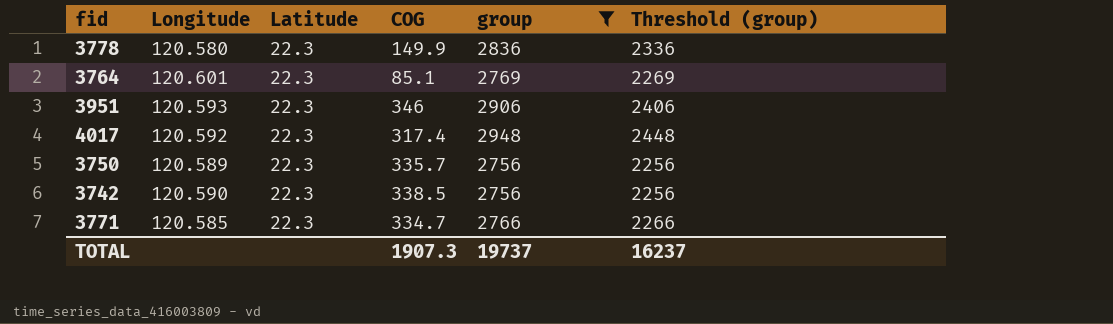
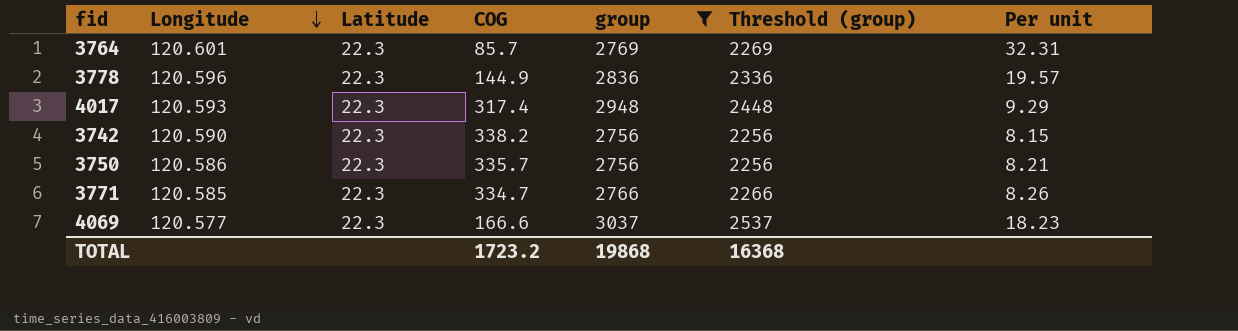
row order: none -> Longitude descending
column Per unit | formula: none -> [group] / [COG]
row 3951: 120.593 | 22.3 | 346 | 2906 | 2406 -> none
3764 | COG: 85.1 -> 85.7
3778 | Longitude: 120.580 -> 120.596
3778 | COG: 149.9 -> 144.9
4017 | Longitude: 120.592 -> 120.593
3742 | COG: 338.5 -> 338.2
3750 | Longitude: 120.589 -> 120.586
row 4069: none -> 120.577 | 22.3 | 166.6 | 3037 | 2537 | 18.23
TOTAL | COG: 1907.3 -> 1723.2
TOTAL | group: 19737 -> 19868
TOTAL | Threshold (group): 16237 -> 16368

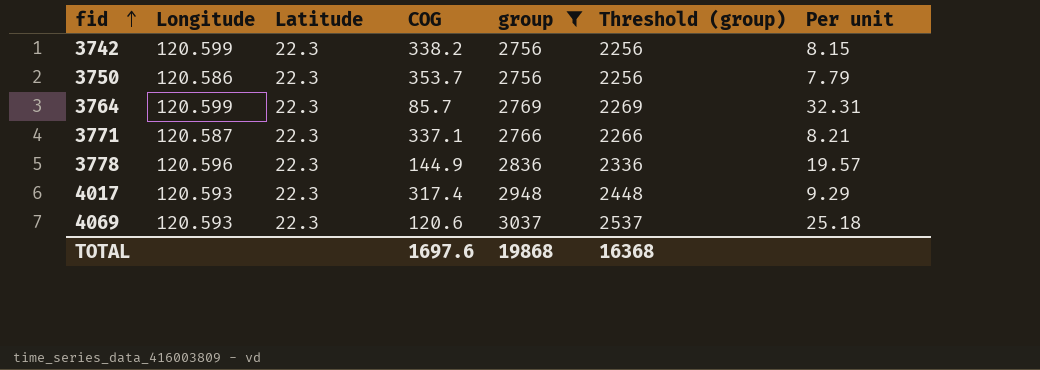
row order: Longitude descending -> fid ascending
3742 | Longitude: 120.590 -> 120.599
3750 | COG: 335.7 -> 353.7
3750 | Per unit: 8.21 -> 7.79
3764 | Longitude: 120.601 -> 120.599
3771 | Longitude: 120.585 -> 120.587
3771 | COG: 334.7 -> 337.1
3771 | Per unit: 8.26 -> 8.21
4069 | Longitude: 120.577 -> 120.593
4069 | COG: 166.6 -> 120.6
4069 | Per unit: 18.23 -> 25.18
TOTAL | COG: 1723.2 -> 1697.6

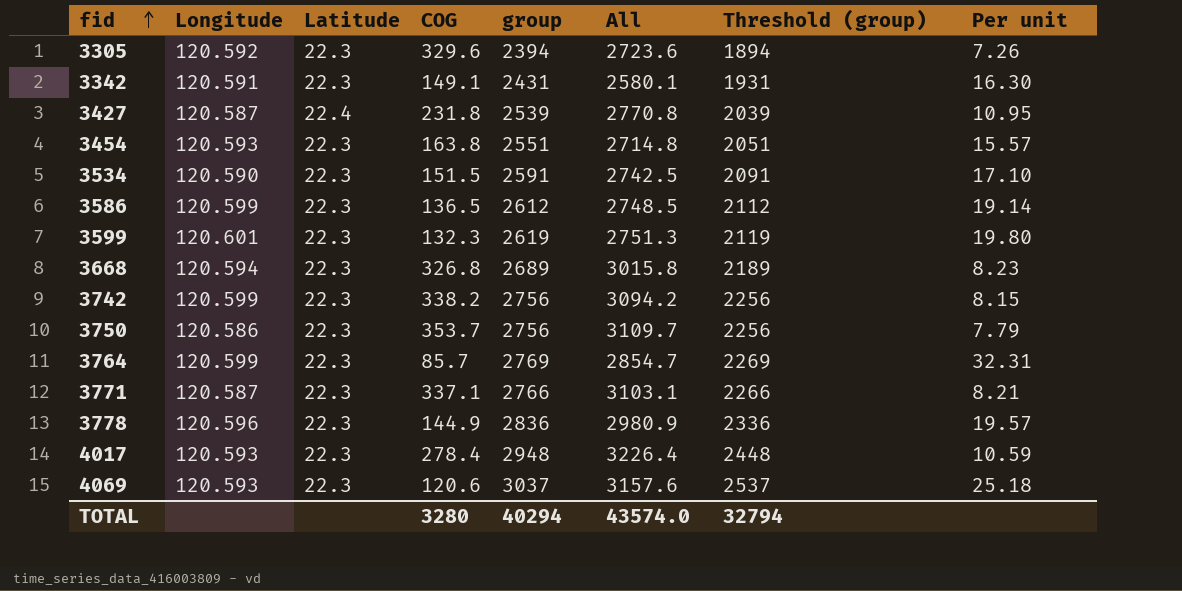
filter: group >= 2756 -> none
column All | formula: none -> [COG] + [group]
4017 | COG: 317.4 -> 278.4
4017 | Per unit: 9.29 -> 10.59
TOTAL | COG: 1697.6 -> 3280
TOTAL | group: 19868 -> 40294
TOTAL | Threshold (group): 16368 -> 32794

